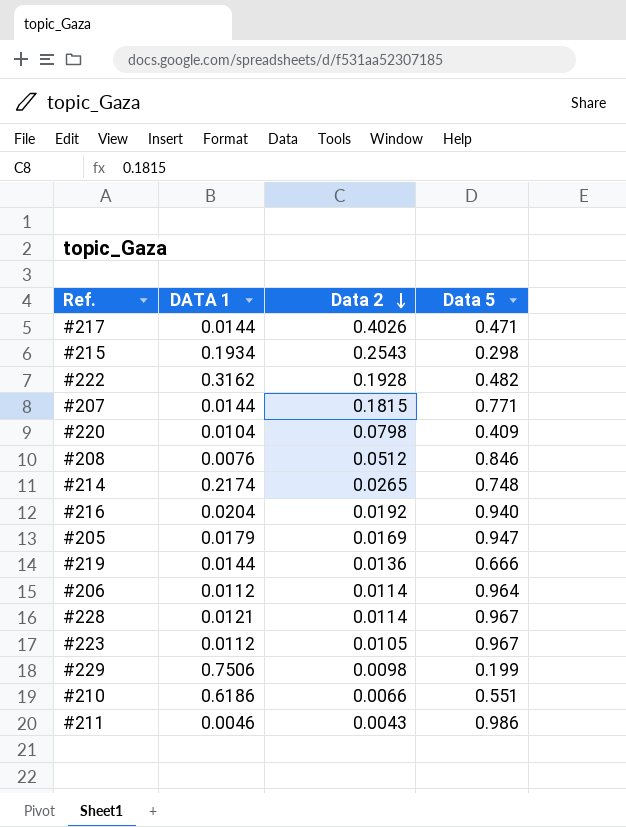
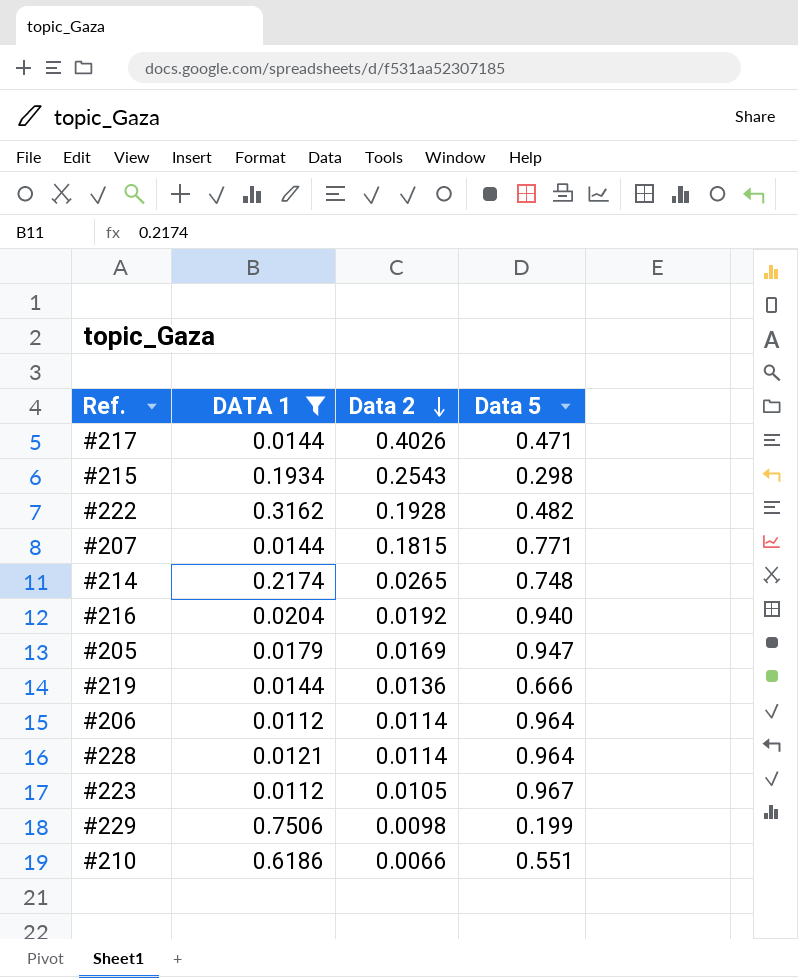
filter: none -> DATA 1 >= 0.0112
#228 | Data 5: 0.967 -> 0.964

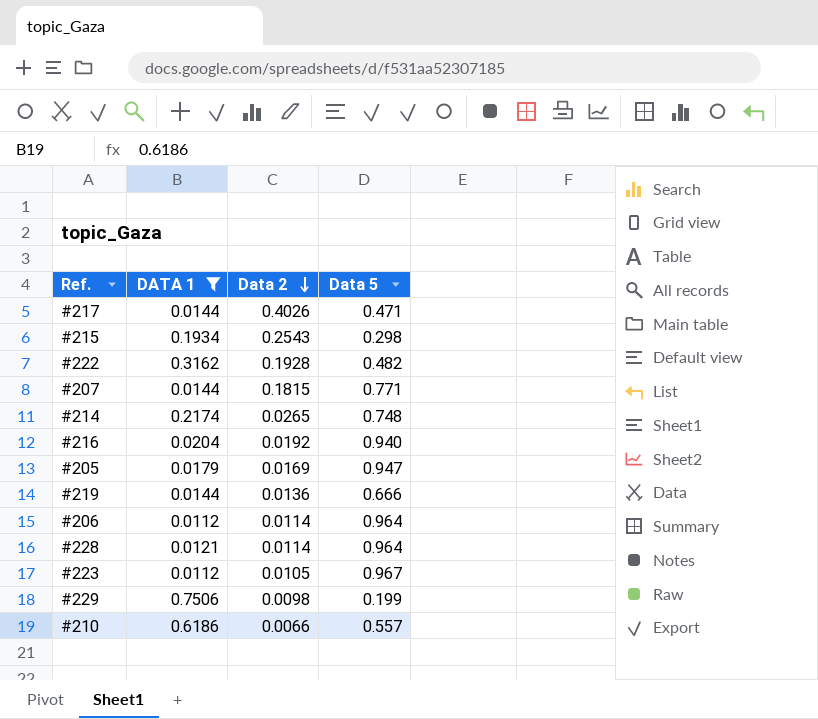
#210 | Data 5: 0.551 -> 0.557

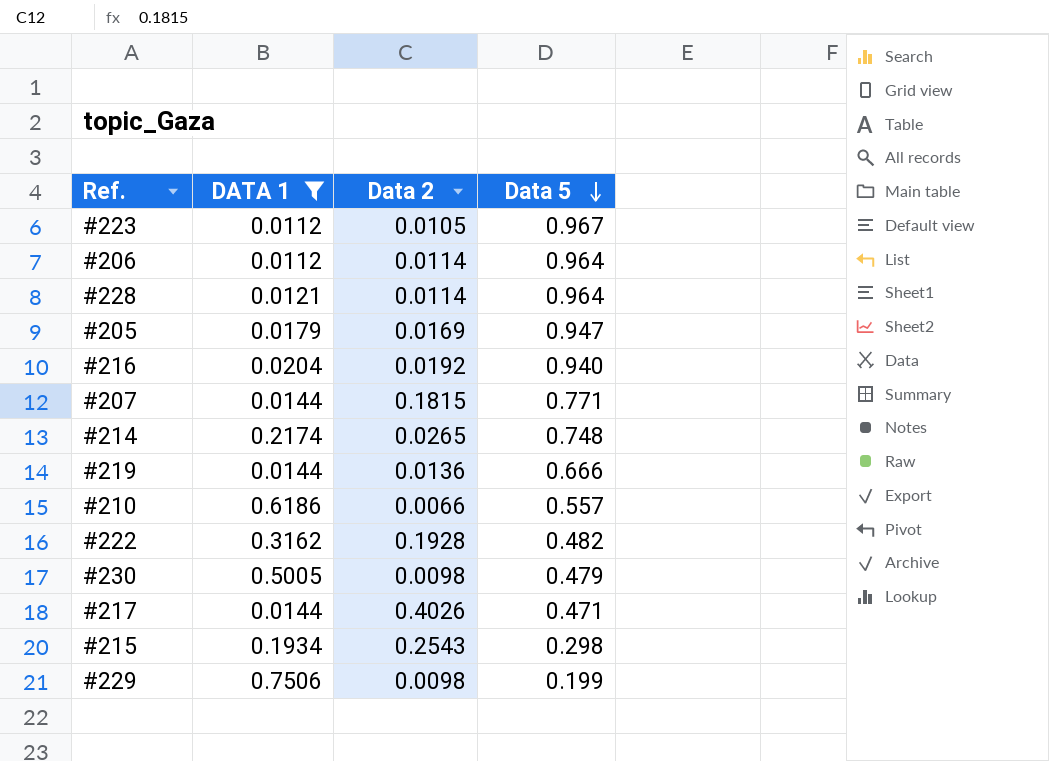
row order: Data 2 descending -> Data 5 descending
row #230: none -> 0.5005 | 0.0098 | 0.479

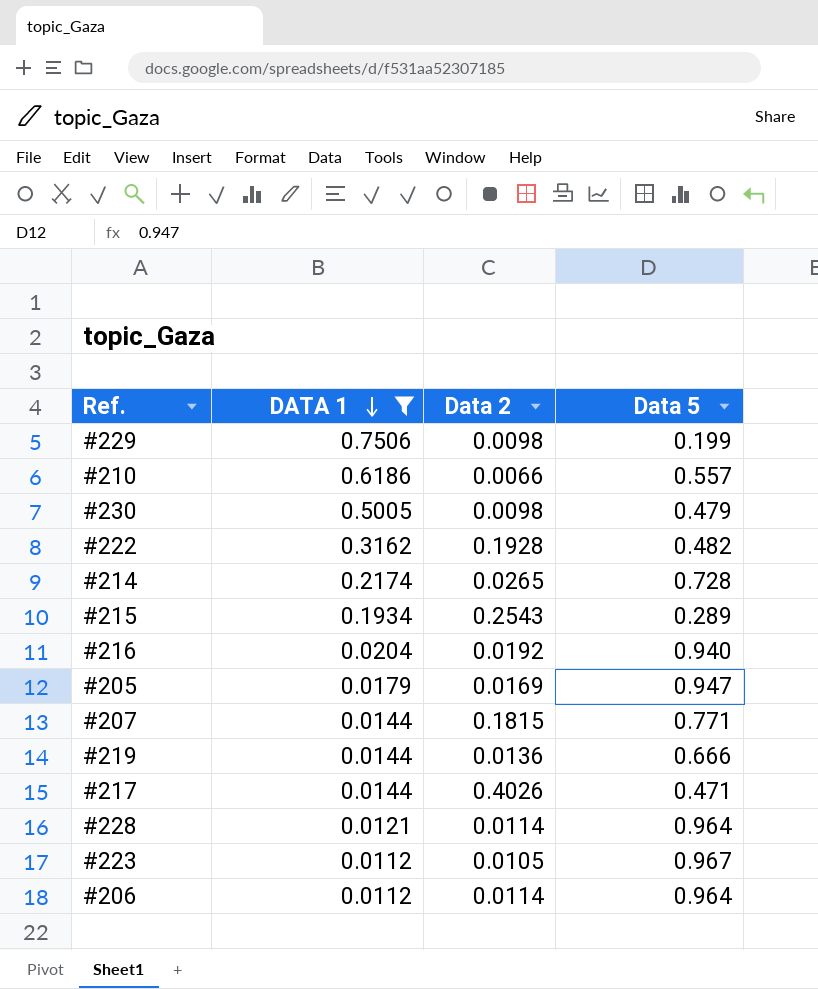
row order: Data 5 descending -> DATA 1 descending
#214 | Data 5: 0.748 -> 0.728
#215 | Data 5: 0.298 -> 0.289

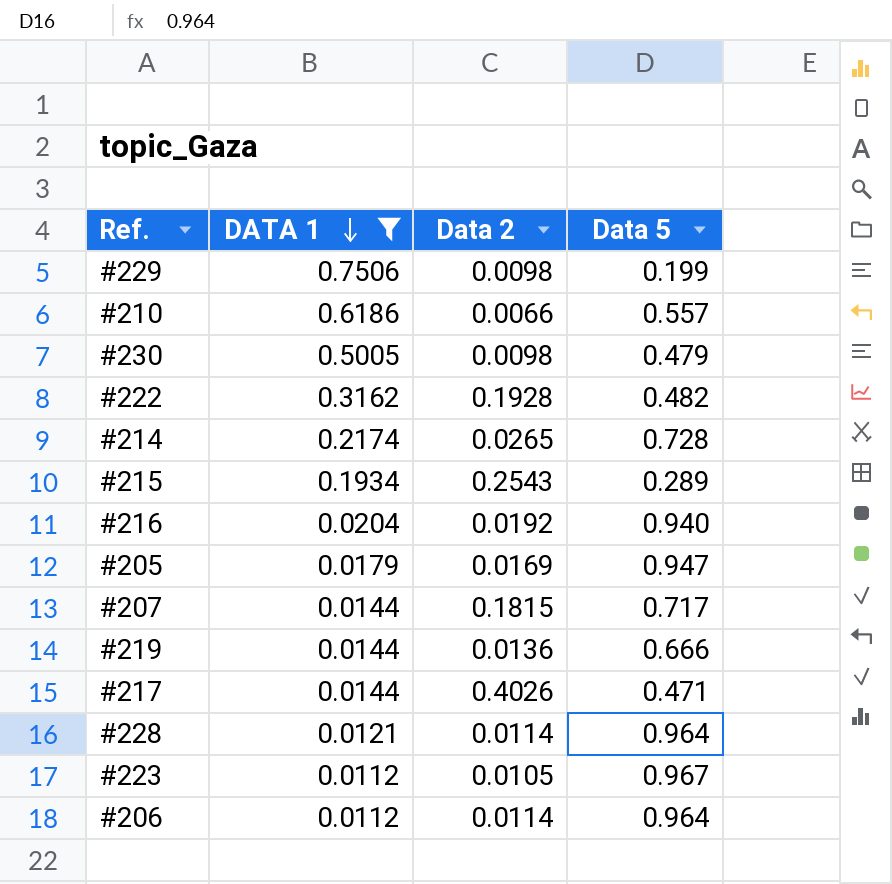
#207 | Data 5: 0.771 -> 0.717

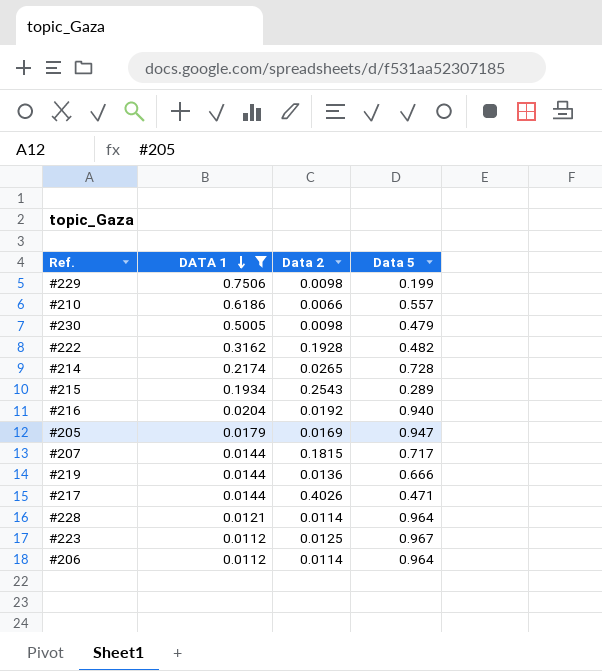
#223 | Data 2: 0.0105 -> 0.0125

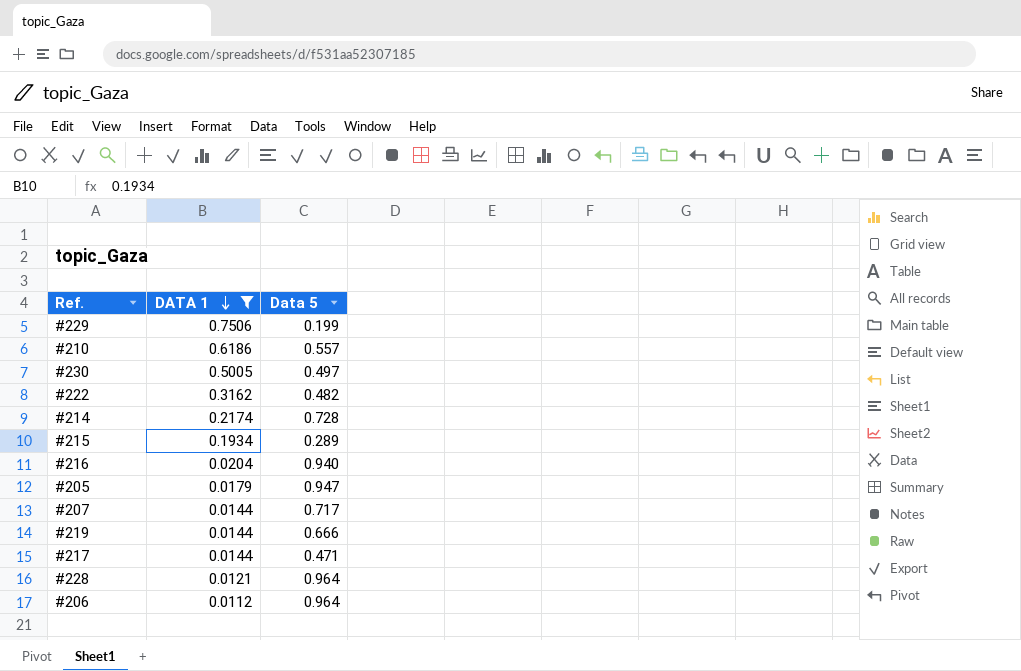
column Data 2 | position: 3 -> none
row #223: 0.0112 | 0.0125 | 0.967 -> none
#230 | Data 5: 0.479 -> 0.497

